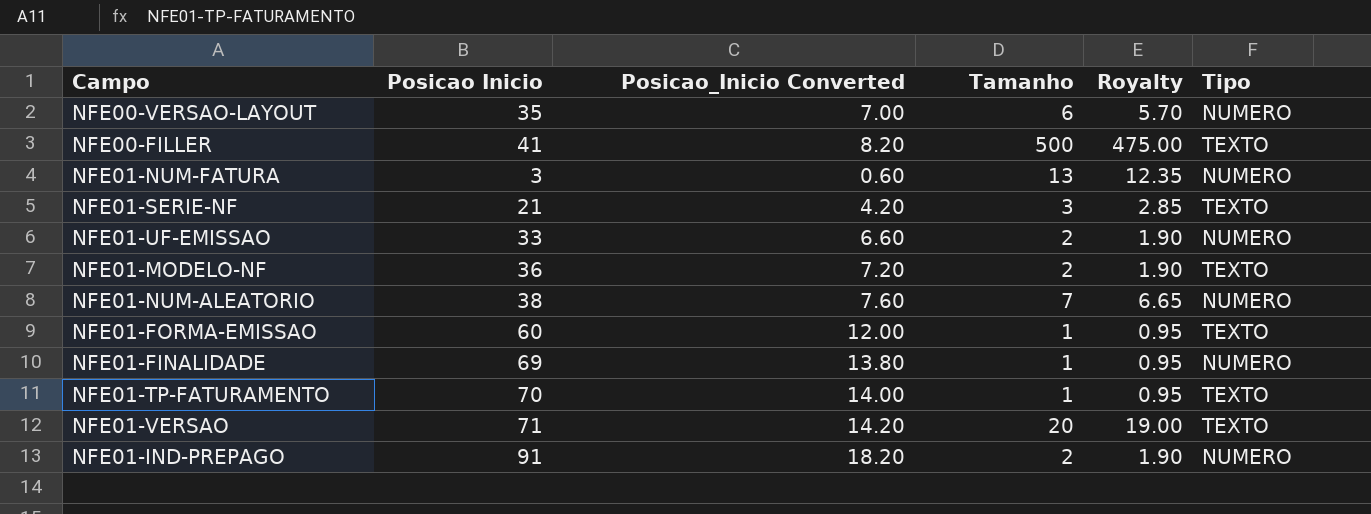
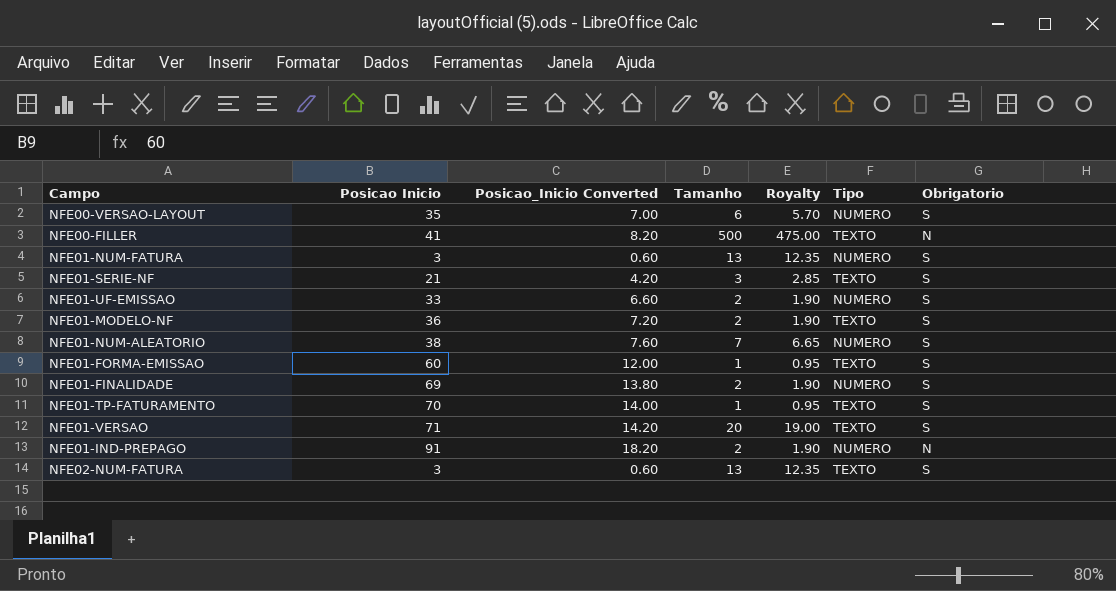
column Obrigatorio | position: none -> 7
NFE01-FINALIDADE | Tamanho: 1 -> 2
NFE01-FINALIDADE | Royalty: 0.95 -> 1.90
row NFE02-NUM-FATURA: none -> 3 | 0.60 | 13 | 12.35 | TEXTO | S

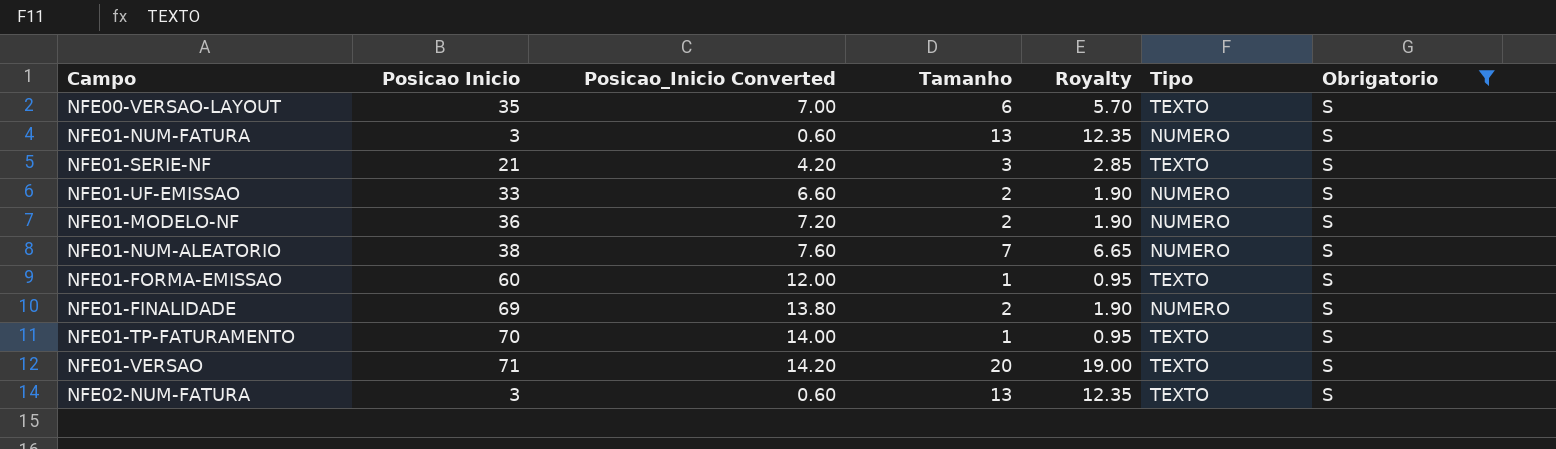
filter: none -> Obrigatorio = S
NFE00-VERSAO-LAYOUT | Tipo: NUMERO -> TEXTO
NFE01-MODELO-NF | Tipo: TEXTO -> NUMERO

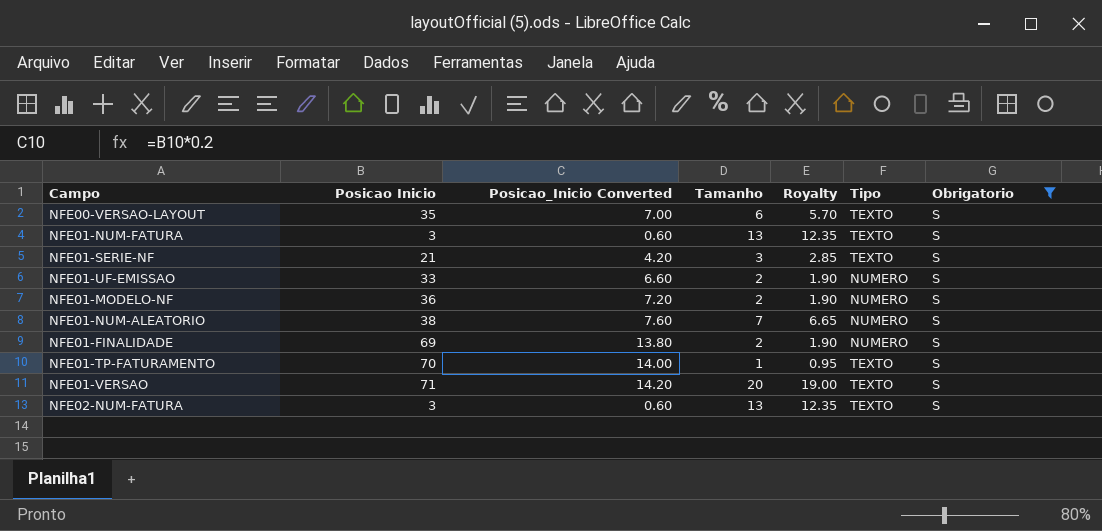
row NFE01-FORMA-EMISSAO: 60 | 12.00 | 1 | 0.95 | TEXTO | S -> none
NFE01-NUM-FATURA | Tipo: NUMERO -> TEXTO

